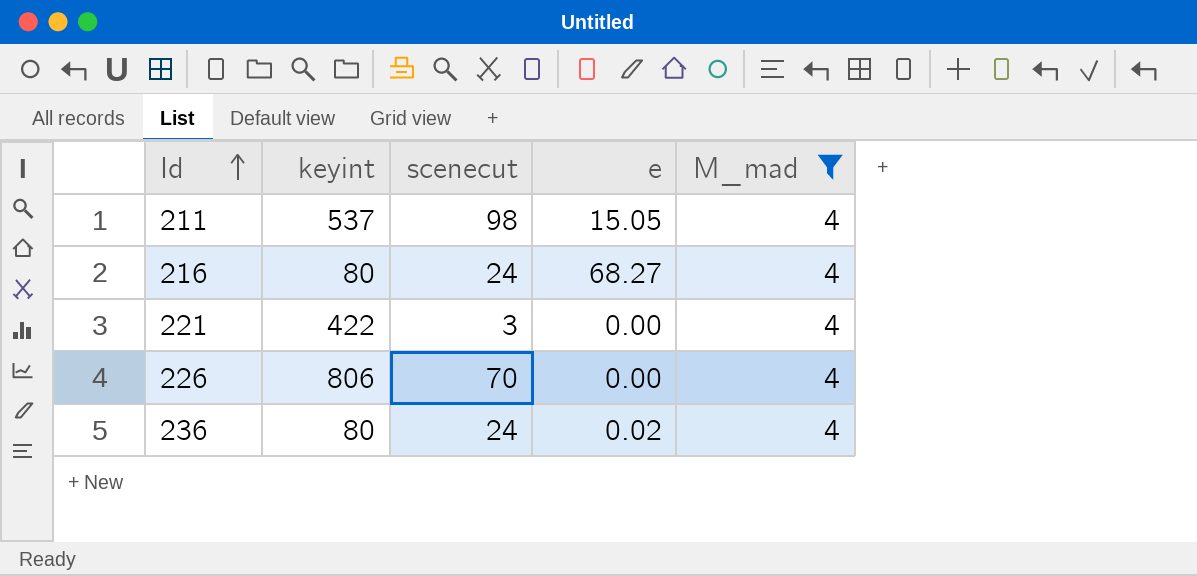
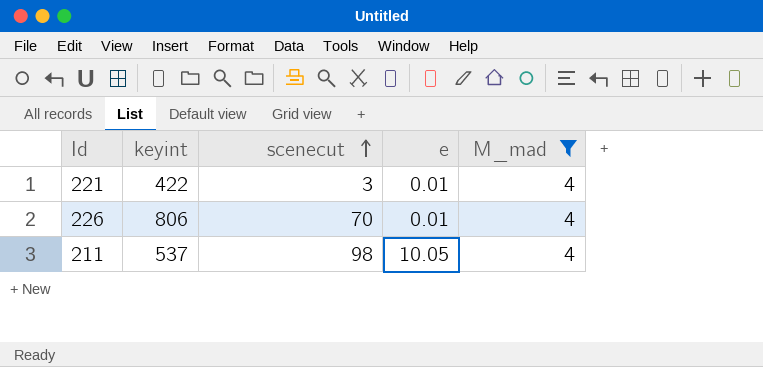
row order: Id ascending -> scenecut ascending
row 216: 80 | 24 | 68.27 | 4 -> none
row 236: 80 | 24 | 0.02 | 4 -> none
221 | e: 0.00 -> 0.01
226 | e: 0.00 -> 0.01
211 | e: 15.05 -> 10.05

